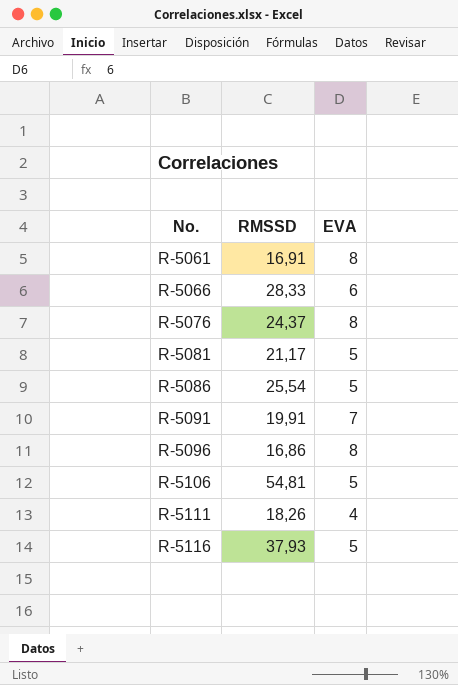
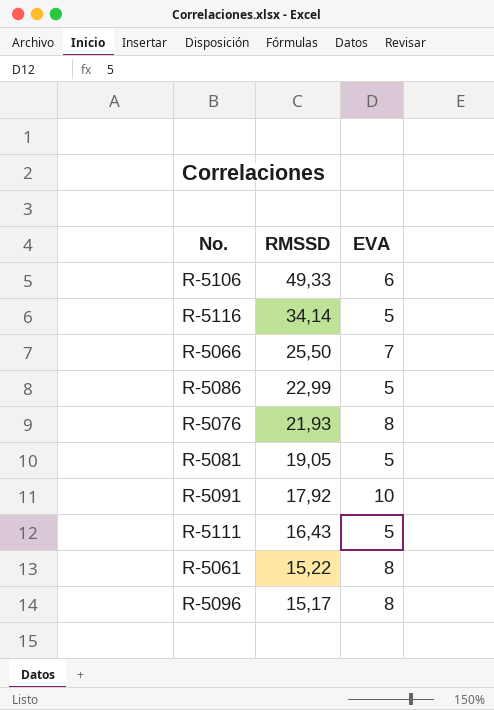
row order: No. ascending -> RMSSD descending
R-5106 | RMSSD: 54,81 -> 49,33
R-5106 | EVA: 5 -> 6
R-5116 | RMSSD: 37,93 -> 34,14
R-5066 | RMSSD: 28,33 -> 25,50
R-5066 | EVA: 6 -> 7
R-5086 | RMSSD: 25,54 -> 22,99
R-5076 | RMSSD: 24,37 -> 21,93
R-5081 | RMSSD: 21,17 -> 19,05
R-5091 | RMSSD: 19,91 -> 17,92
R-5091 | EVA: 7 -> 10
R-5111 | RMSSD: 18,26 -> 16,43
R-5111 | EVA: 4 -> 5
R-5061 | RMSSD: 16,91 -> 15,22
R-5096 | RMSSD: 16,86 -> 15,17

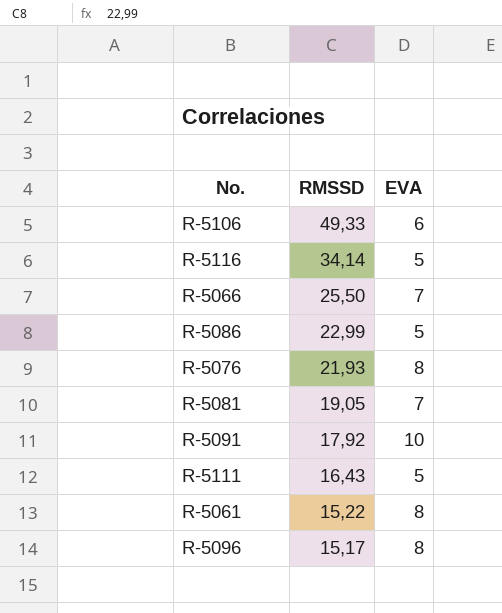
R-5081 | EVA: 5 -> 7

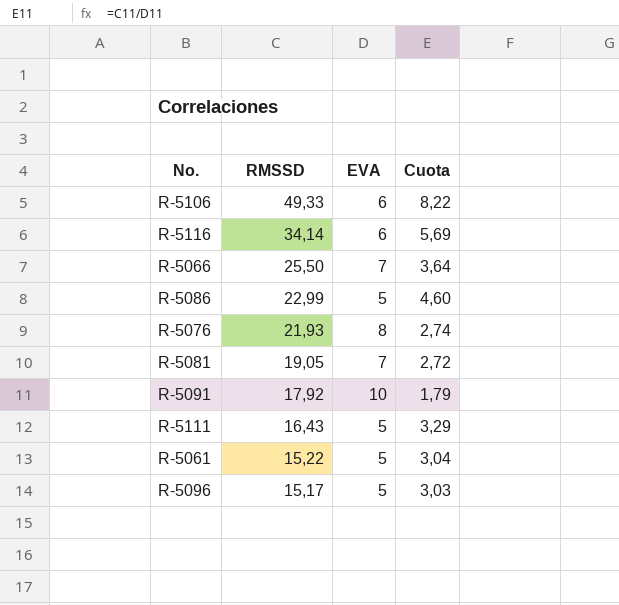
column Cuota | formula: none -> [RMSSD] / [EVA]
R-5116 | EVA: 5 -> 6
R-5061 | EVA: 8 -> 5
R-5096 | EVA: 8 -> 5

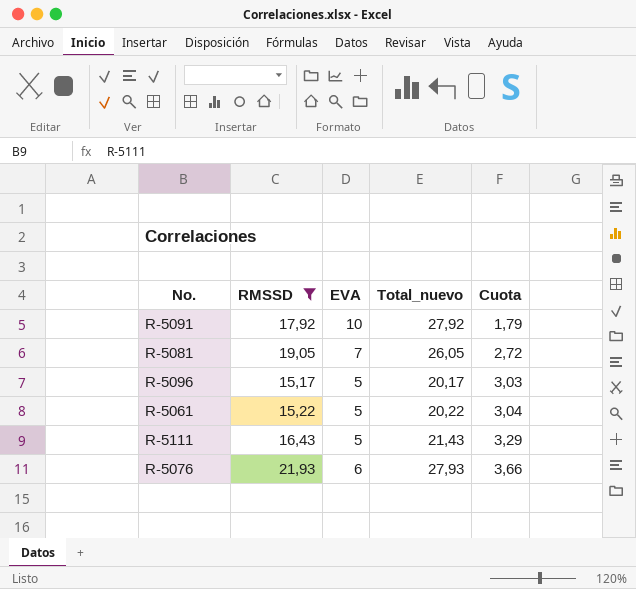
filter: none -> RMSSD <= 21,93
row order: RMSSD descending -> Cuota ascending
column Total_nuevo | formula: none -> [RMSSD] + [EVA]
R-5076 | EVA: 8 -> 6
R-5076 | Cuota: 2,74 -> 3,66

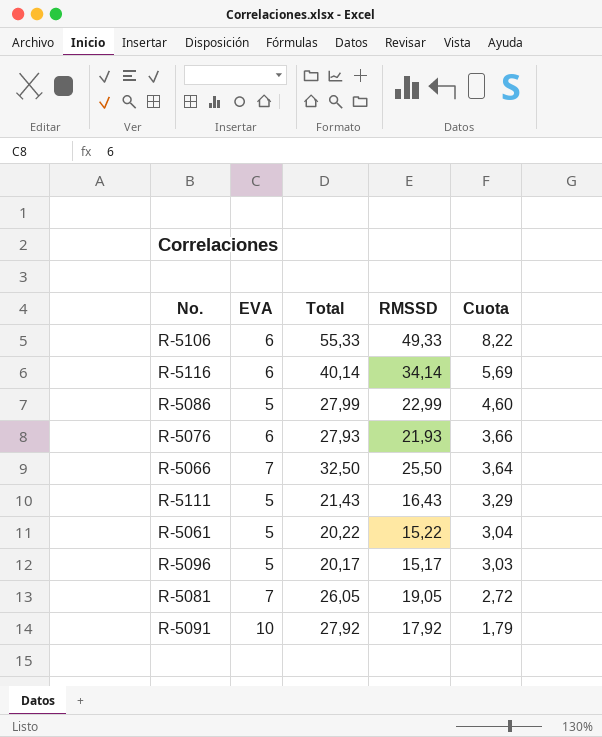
filter: RMSSD <= 21,93 -> none
row order: Cuota ascending -> Cuota descending
column name: Total_nuevo -> Total
column RMSSD | position: 2 -> 4

